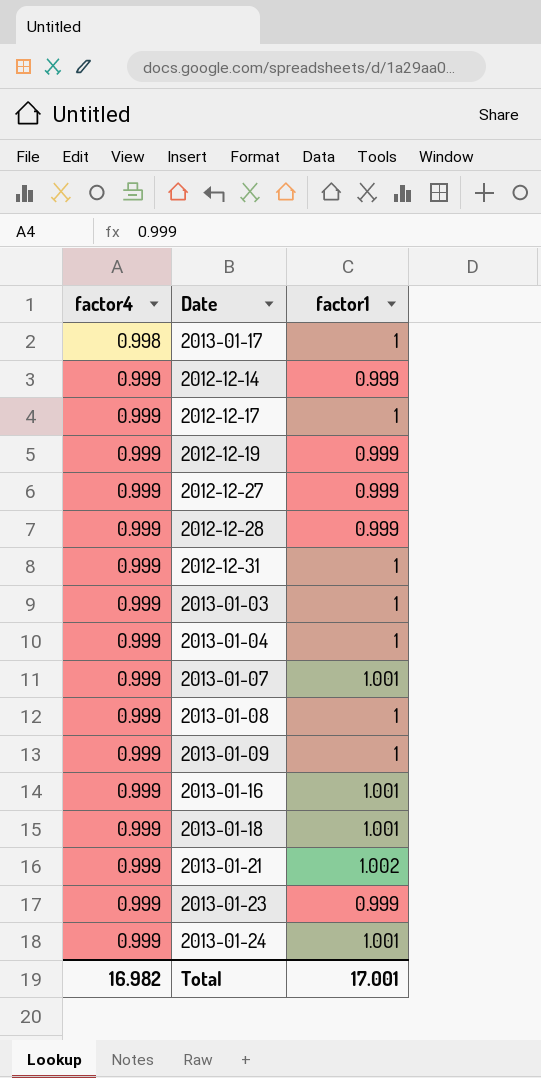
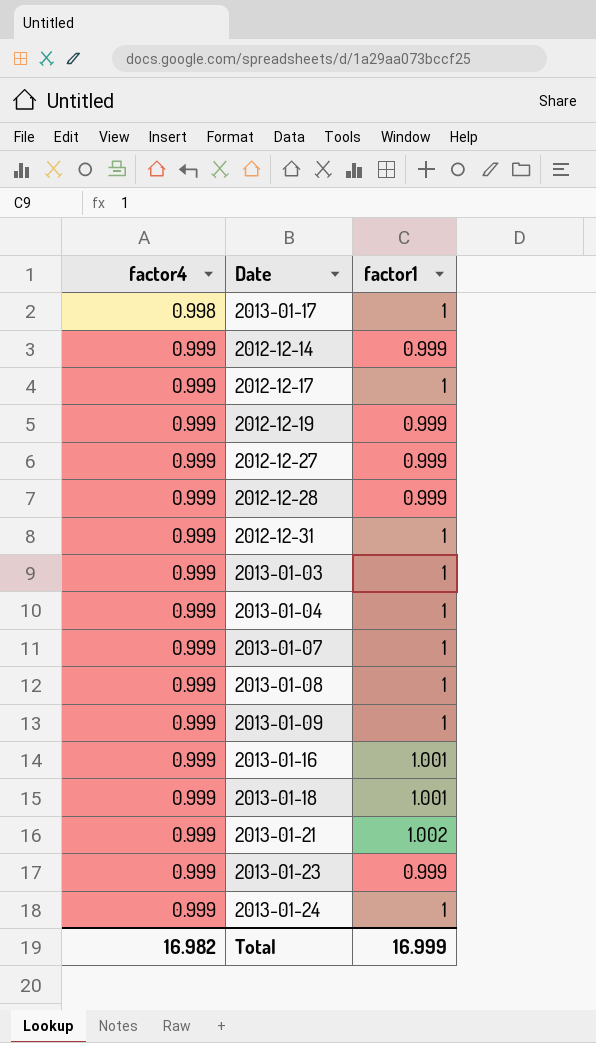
2013-01-07 | factor1: 1.001 -> 1
2013-01-24 | factor1: 1.001 -> 1
Total | factor1: 17.001 -> 16.999

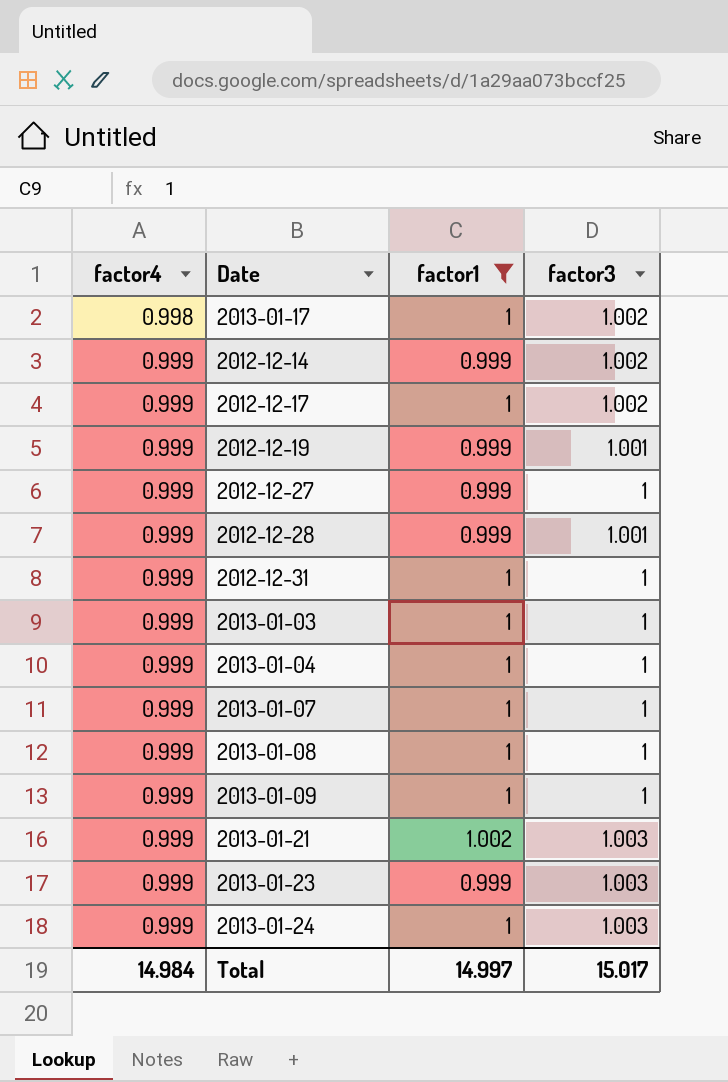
filter: none -> factor1 != 1.001
column factor3 | position: none -> 4
Total | factor4: 16.982 -> 14.984
Total | factor1: 16.999 -> 14.997

